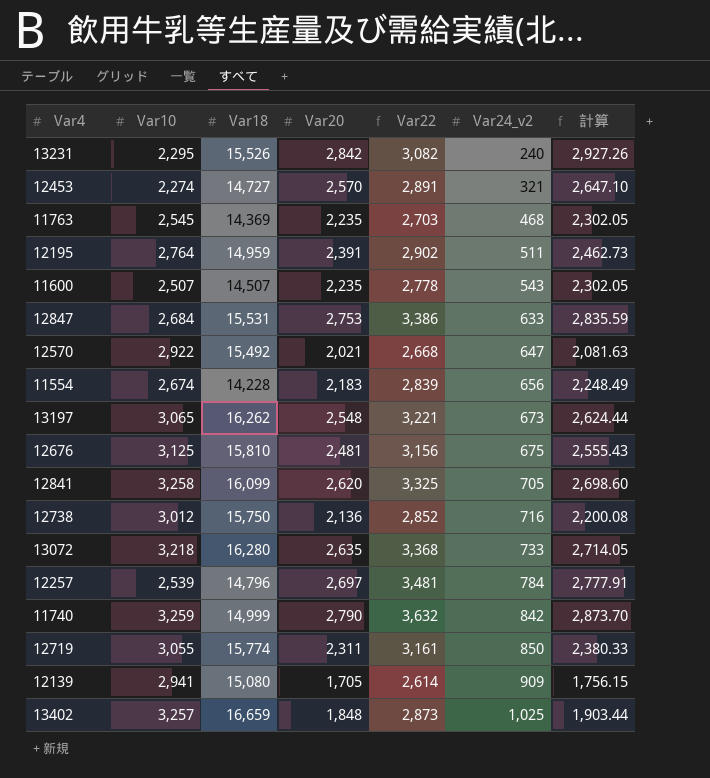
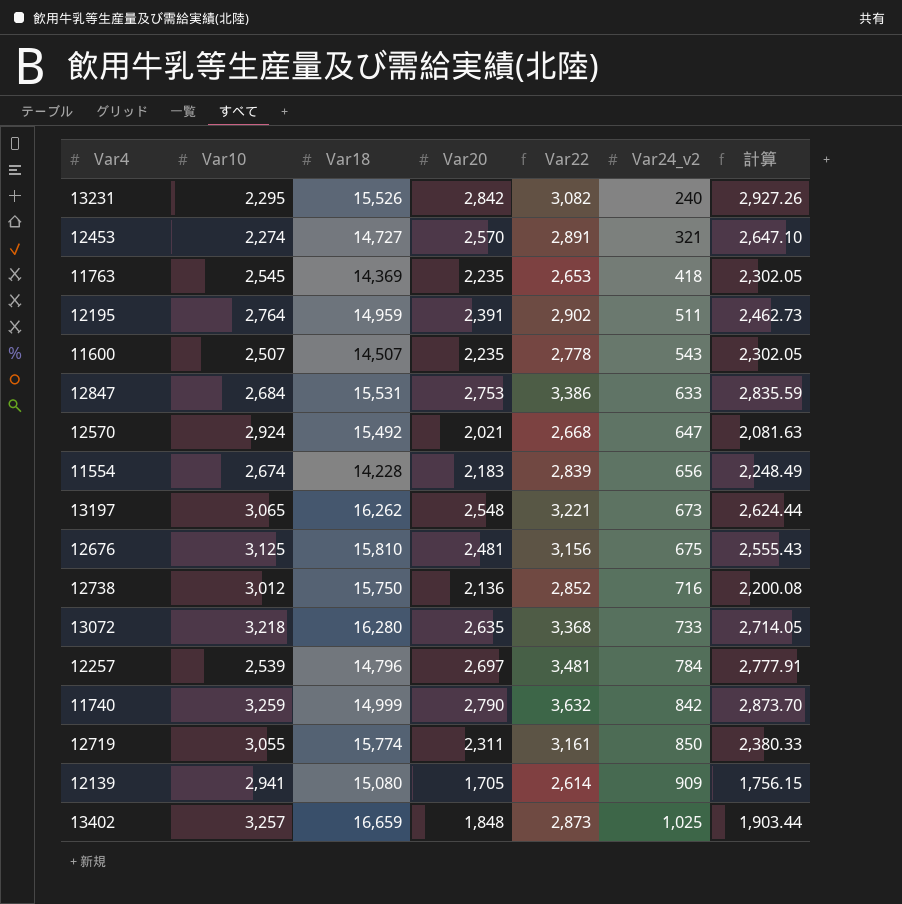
row 12841: 3,258 | 16,099 | 2,620 | 3,325 | 705 | 2,698.60 -> none
11763 | Var22: 2,703 -> 2,653
11763 | Var24_v2: 468 -> 418
12570 | Var10: 2,922 -> 2,924

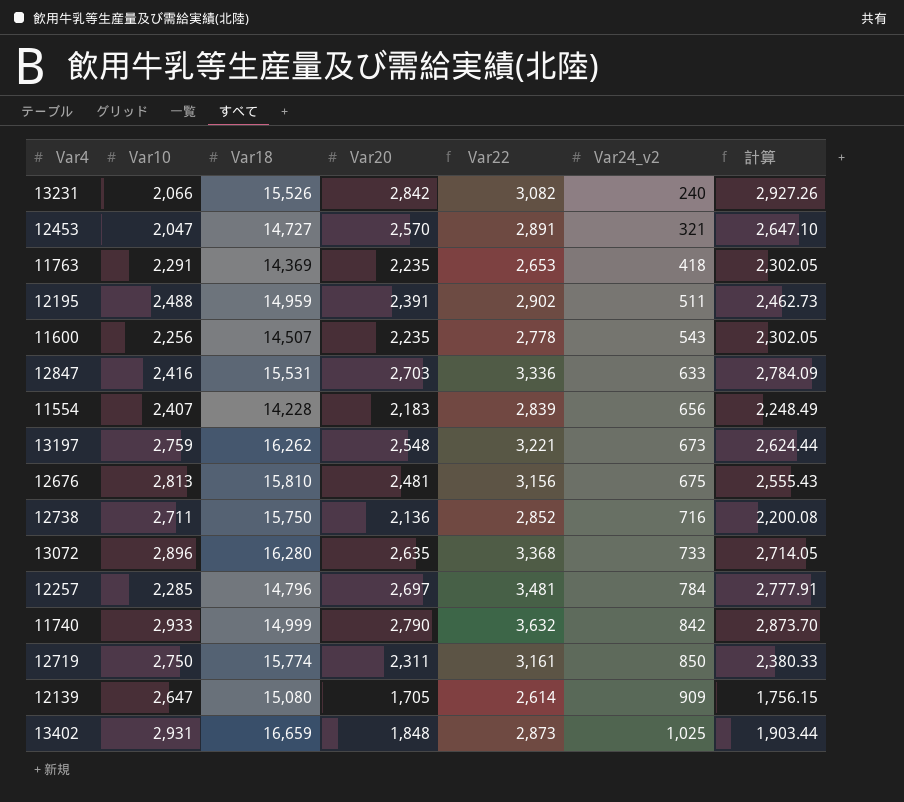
row 12570: 2,924 | 15,492 | 2,021 | 2,668 | 647 | 2,081.63 -> none
13231 | Var10: 2,295 -> 2,066
12453 | Var10: 2,274 -> 2,047
11763 | Var10: 2,545 -> 2,291
12195 | Var10: 2,764 -> 2,488
11600 | Var10: 2,507 -> 2,256
12847 | Var10: 2,684 -> 2,416
12847 | Var20: 2,753 -> 2,703
12847 | Var22: 3,386 -> 3,336
12847 | 計算: 2,835.59 -> 2,784.09
11554 | Var10: 2,674 -> 2,407
13197 | Var10: 3,065 -> 2,759
12676 | Var10: 3,125 -> 2,813
12738 | Var10: 3,012 -> 2,711
13072 | Var10: 3,218 -> 2,896
12257 | Var10: 2,539 -> 2,285
11740 | Var10: 3,259 -> 2,933
12719 | Var10: 3,055 -> 2,750
12139 | Var10: 2,941 -> 2,647
13402 | Var10: 3,257 -> 2,931

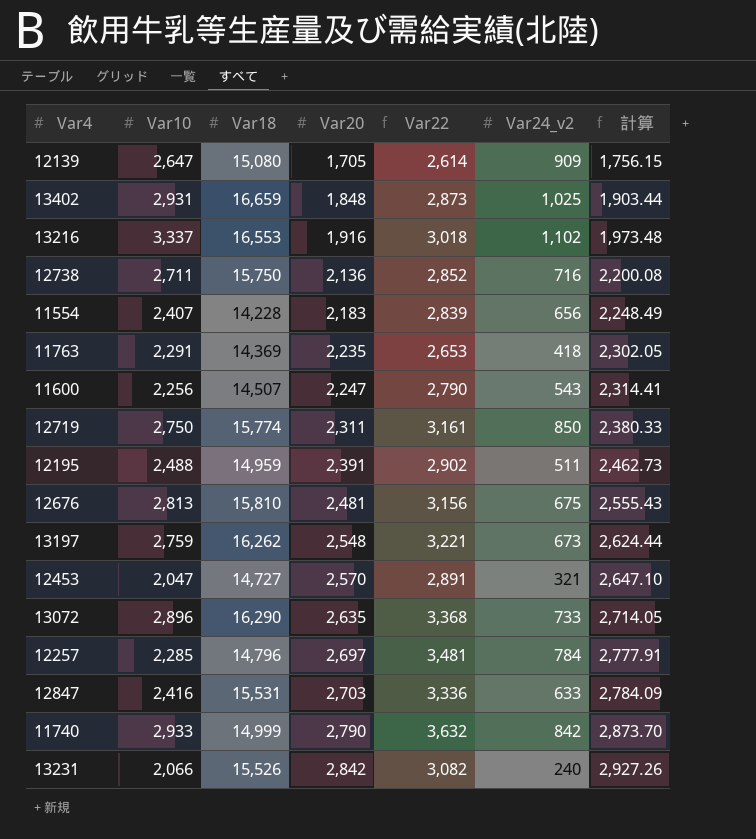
row order: Var24_v2 ascending -> Var20 ascending
row 13216: none -> 3,337 | 16,553 | 1,916 | 3,018 | 1,102 | 1,973.48
11600 | Var20: 2,235 -> 2,247
11600 | Var22: 2,778 -> 2,790
11600 | 計算: 2,302.05 -> 2,314.41
13072 | Var18: 16,280 -> 16,290

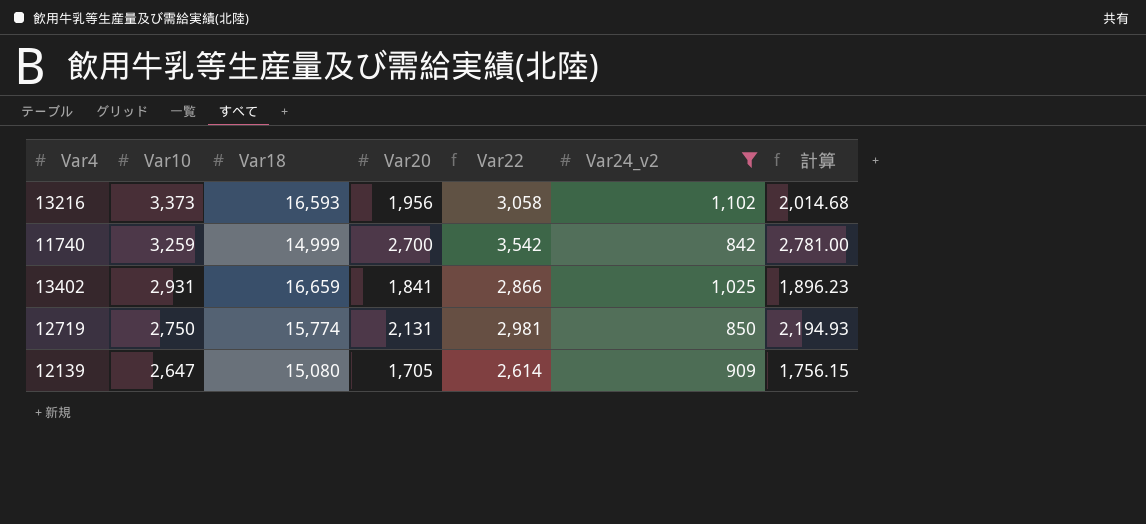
filter: none -> Var24_v2 >= 842
row order: Var20 ascending -> Var10 descending
13216 | Var10: 3,337 -> 3,373
13216 | Var18: 16,553 -> 16,593
13216 | Var20: 1,916 -> 1,956
13216 | Var22: 3,018 -> 3,058
13216 | 計算: 1,973.48 -> 2,014.68
11740 | Var10: 2,933 -> 3,259
11740 | Var20: 2,790 -> 2,700
11740 | Var22: 3,632 -> 3,542
11740 | 計算: 2,873.70 -> 2,781.00
13402 | Var20: 1,848 -> 1,841
13402 | Var22: 2,873 -> 2,866
13402 | 計算: 1,903.44 -> 1,896.23
12719 | Var20: 2,311 -> 2,131
12719 | Var22: 3,161 -> 2,981
12719 | 計算: 2,380.33 -> 2,194.93

